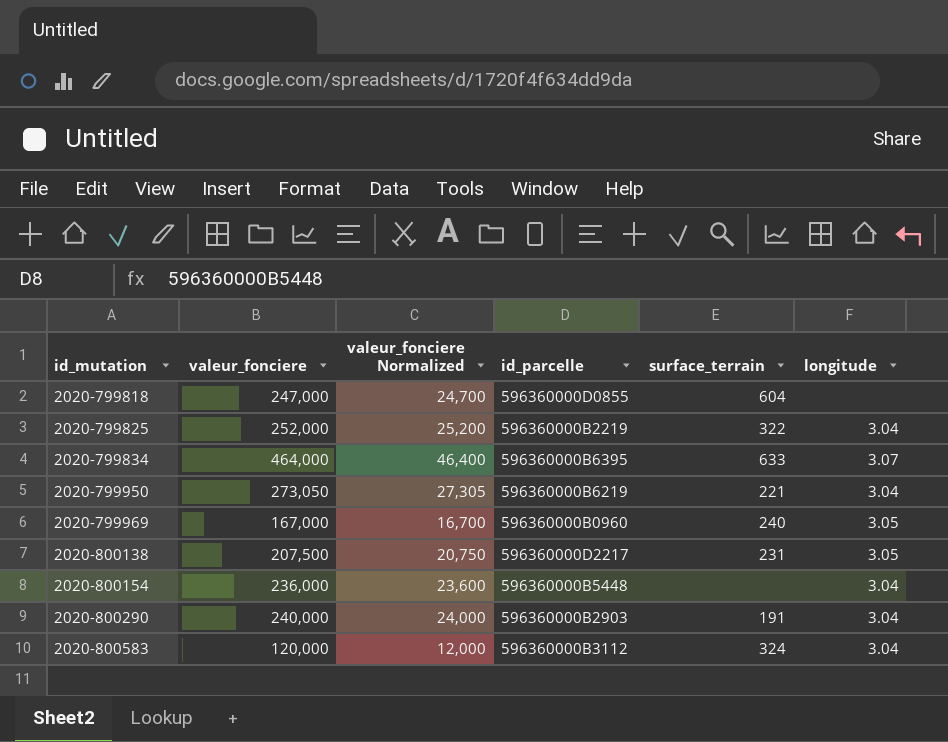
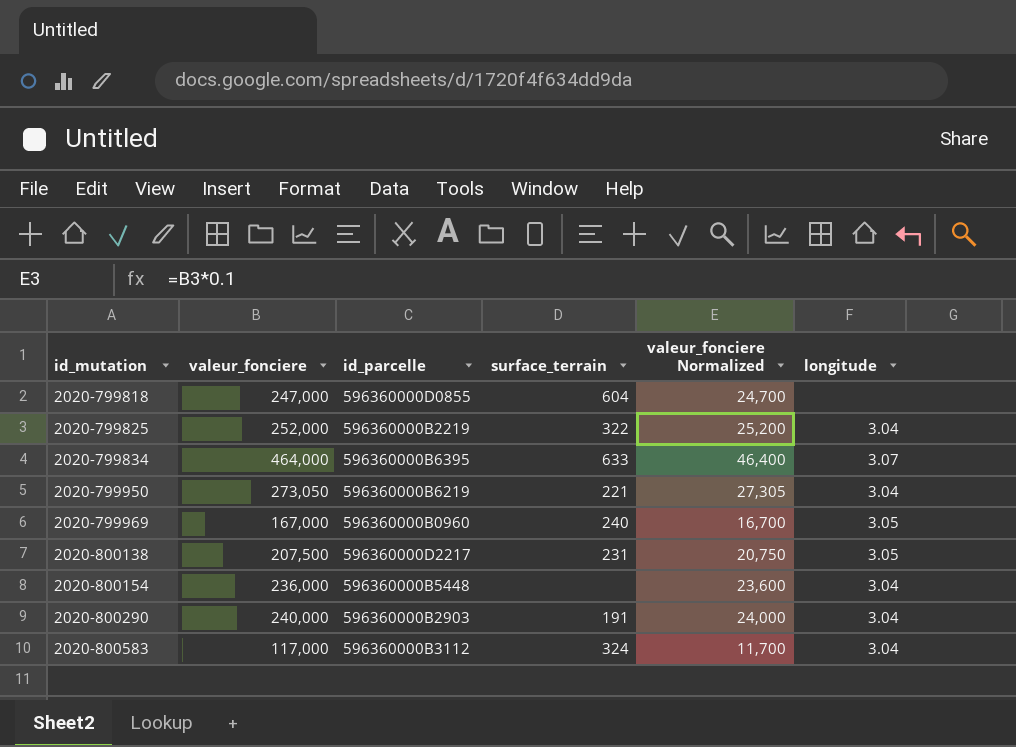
column valeur_fonciere Normalized | position: 3 -> 5
2020-800583 | valeur_fonciere: 120,000 -> 117,000
2020-800583 | valeur_fonciere Normalized: 12,000 -> 11,700

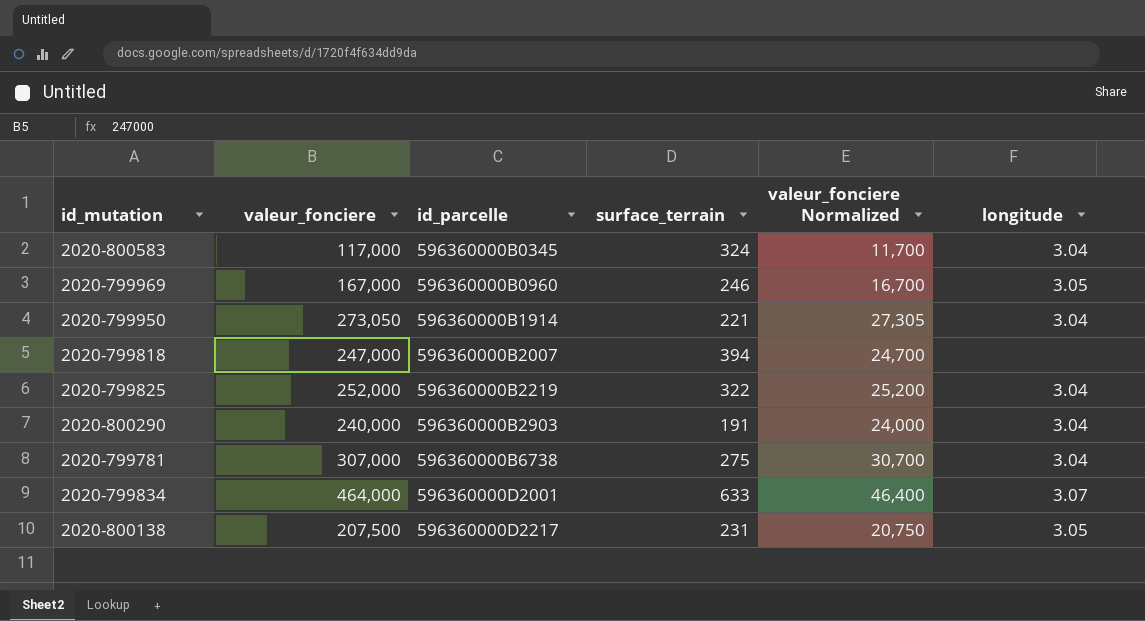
row order: id_mutation ascending -> id_parcelle ascending
row 2020-800154: 236,000 | 596360000B5448 | none | 23,600 | 3.04 -> none
2020-800583 | id_parcelle: 596360000B3112 -> 596360000B0345
2020-799969 | surface_terrain: 240 -> 246
2020-799950 | id_parcelle: 596360000B6219 -> 596360000B1914
2020-799818 | id_parcelle: 596360000D0855 -> 596360000B2007
2020-799818 | surface_terrain: 604 -> 394
row 2020-799781: none -> 307,000 | 596360000B6738 | 275 | 30,700 | 3.04
2020-799834 | id_parcelle: 596360000B6395 -> 596360000D2001

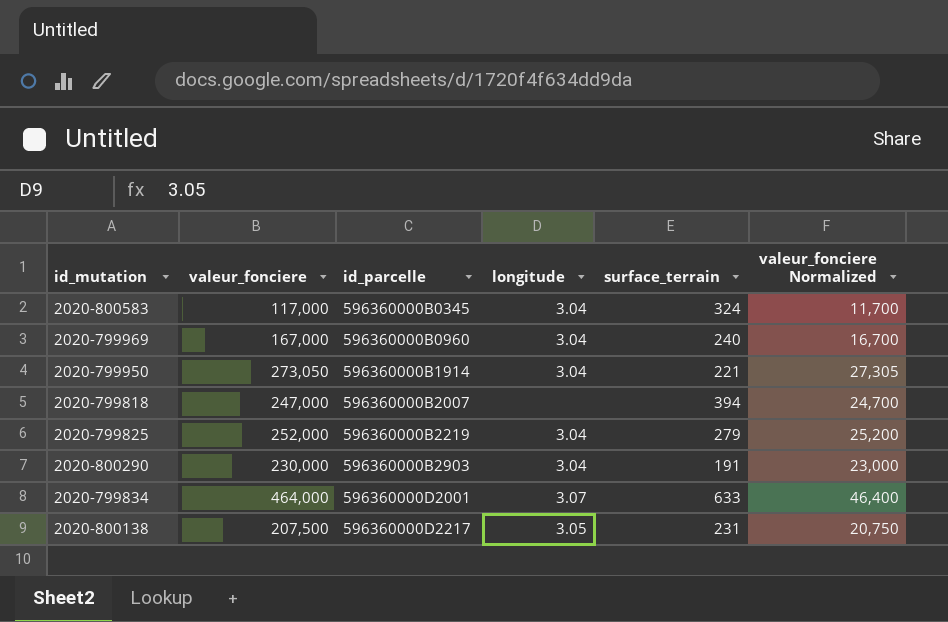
column longitude | position: 6 -> 4
row 2020-799781: 307,000 | 596360000B6738 | 275 | 30,700 | 3.04 -> none
2020-799969 | longitude: 3.05 -> 3.04
2020-799969 | surface_terrain: 246 -> 240
2020-799825 | surface_terrain: 322 -> 279
2020-800290 | valeur_fonciere: 240,000 -> 230,000
2020-800290 | valeur_fonciere Normalized: 24,000 -> 23,000

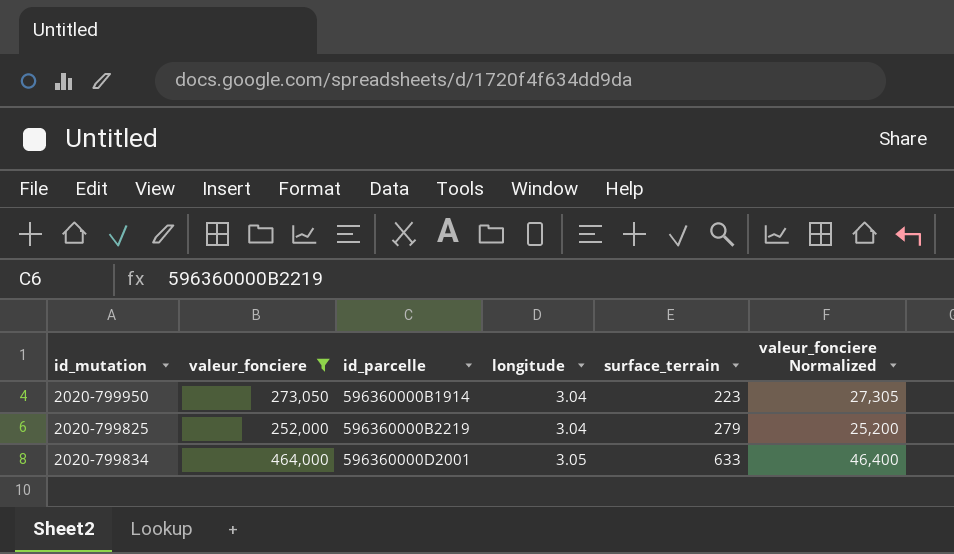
filter: none -> valeur_fonciere >= 252,000
2020-799950 | surface_terrain: 221 -> 223
2020-799834 | longitude: 3.07 -> 3.05

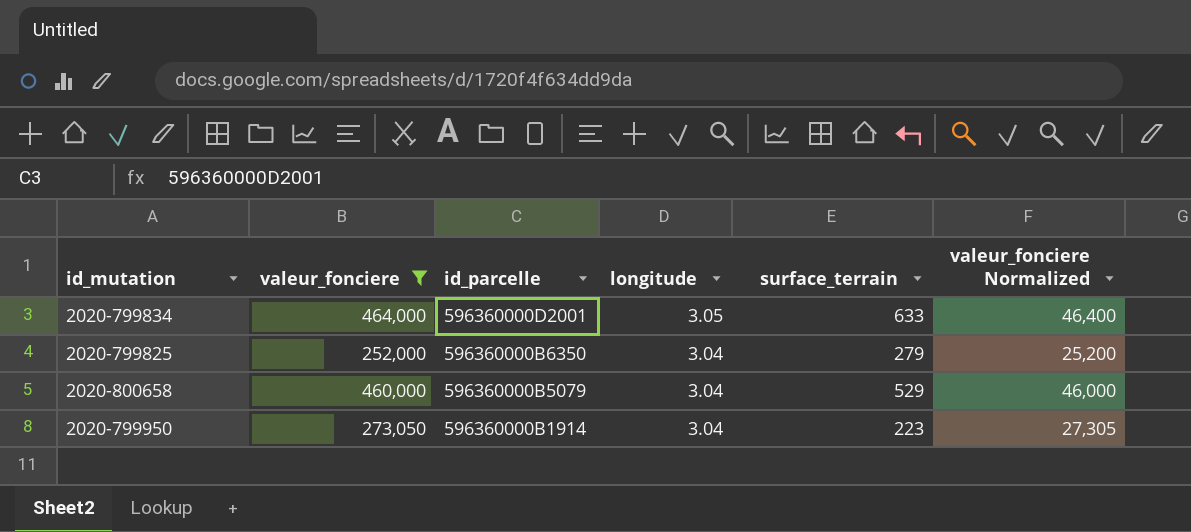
row order: id_parcelle ascending -> id_parcelle descending
2020-799825 | id_parcelle: 596360000B2219 -> 596360000B6350
row 2020-800658: none -> 460,000 | 596360000B5079 | 3.04 | 529 | 46,000

